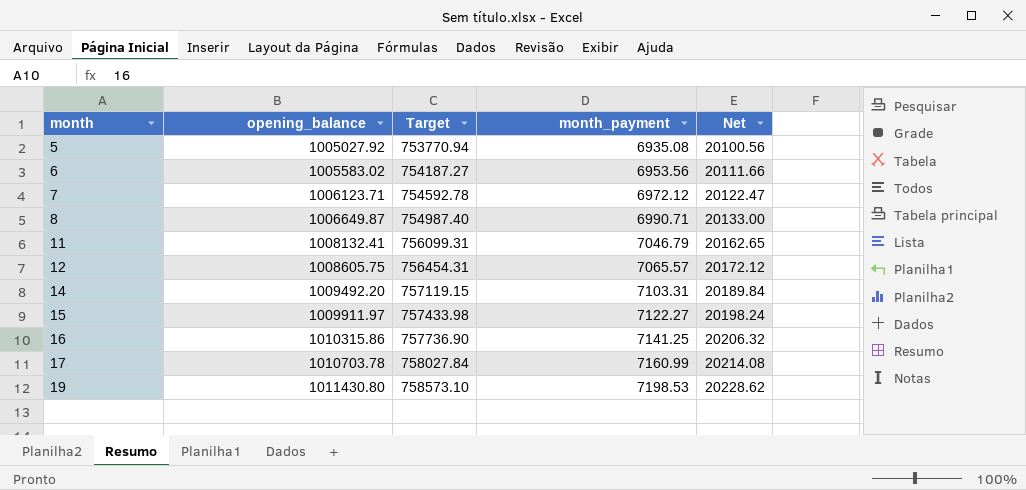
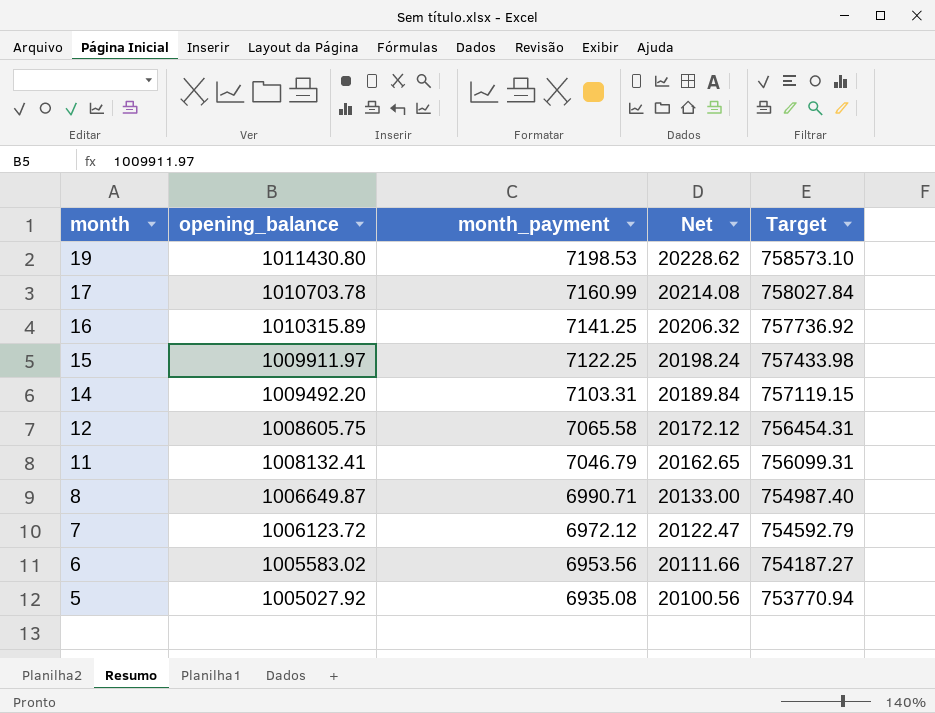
row order: month ascending -> month descending
column Target | position: 3 -> 5
16 | opening_balance: 1010315.86 -> 1010315.89
16 | Target: 757736.90 -> 757736.92
15 | month_payment: 7122.27 -> 7122.25
12 | month_payment: 7065.57 -> 7065.58
7 | opening_balance: 1006123.71 -> 1006123.72
7 | Target: 754592.78 -> 754592.79

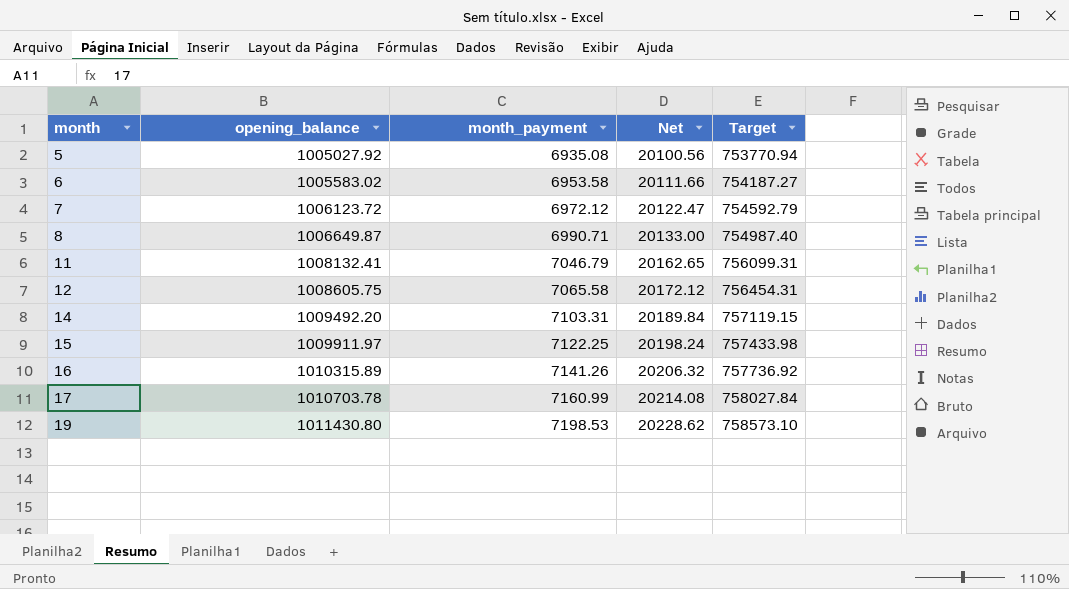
row order: month descending -> month ascending
6 | month_payment: 6953.56 -> 6953.58
16 | month_payment: 7141.25 -> 7141.26

